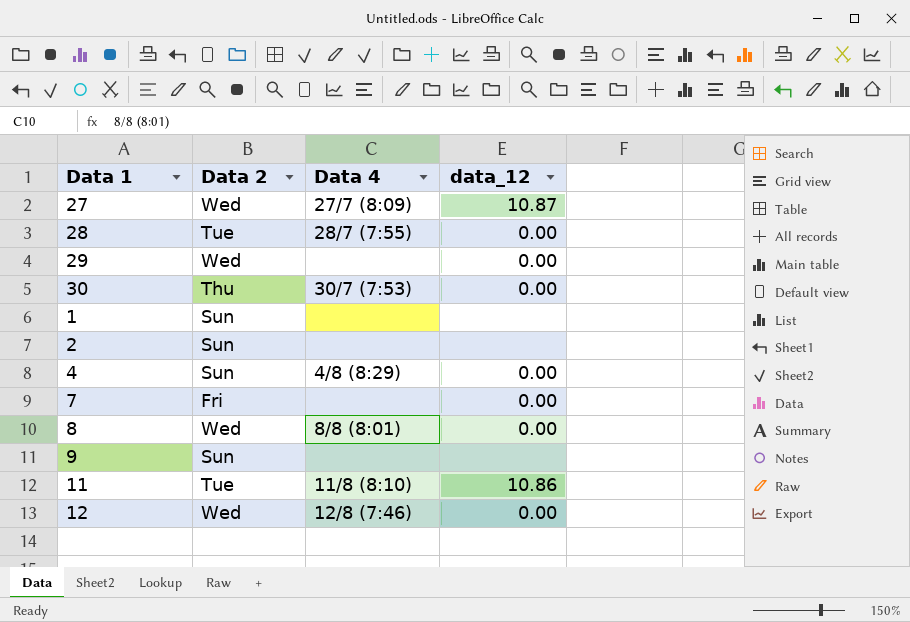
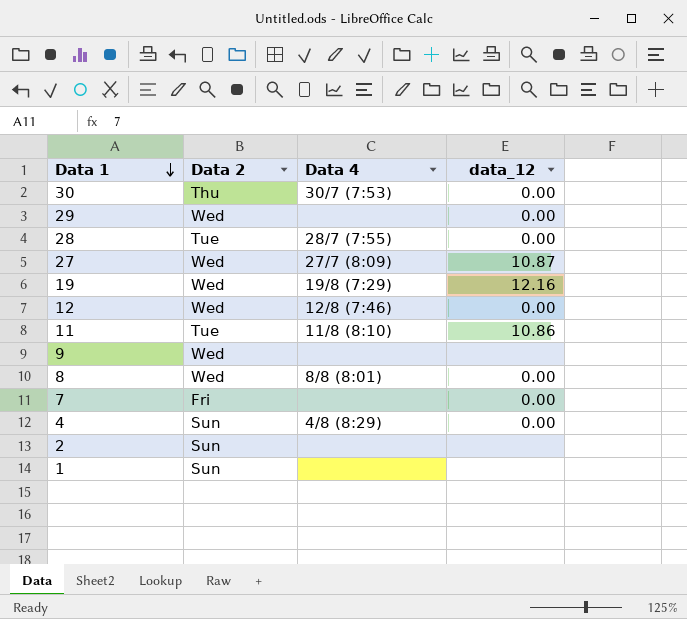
row order: none -> Data 1 descending
row 19: none -> Wed | 19/8 (7:29) | 12.16
9 | Data 2: Sun -> Wed

